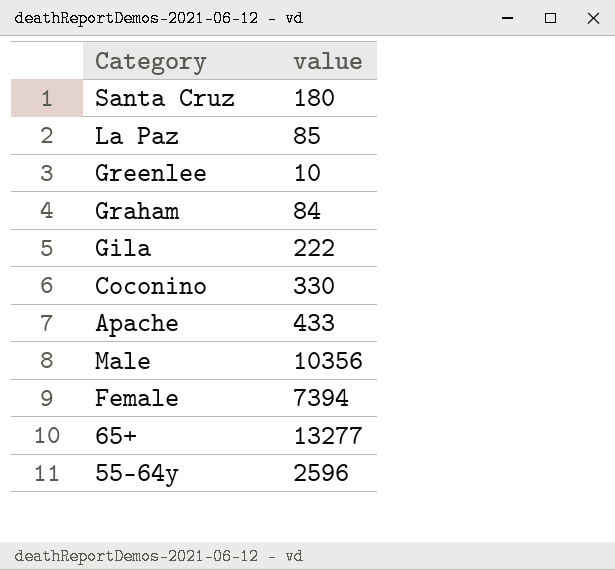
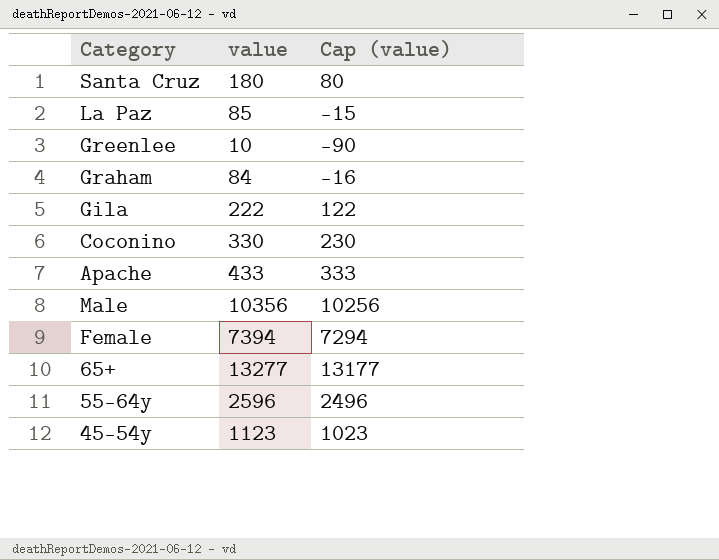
column Cap (value) | formula: none -> [value] - 100
row 45-54y: none -> 1123 | 1023

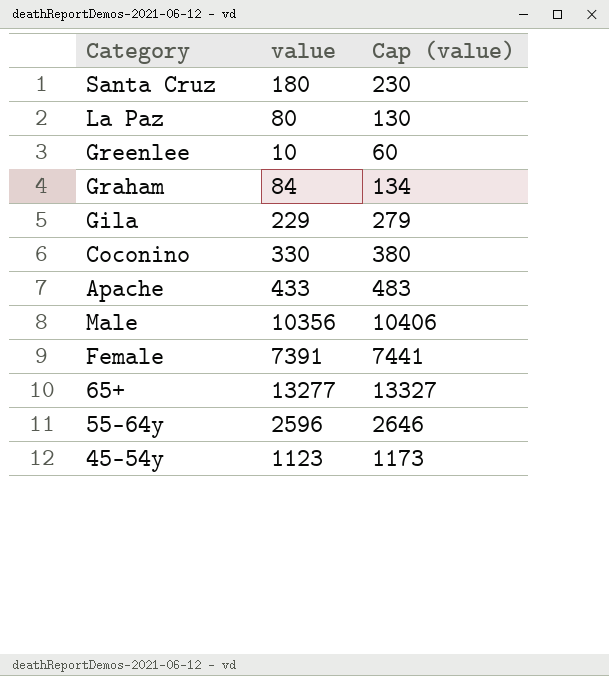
column Cap (value) | formula: [value] - 100 -> [value] + 50
La Paz | value: 85 -> 80
Gila | value: 222 -> 229
Female | value: 7394 -> 7391

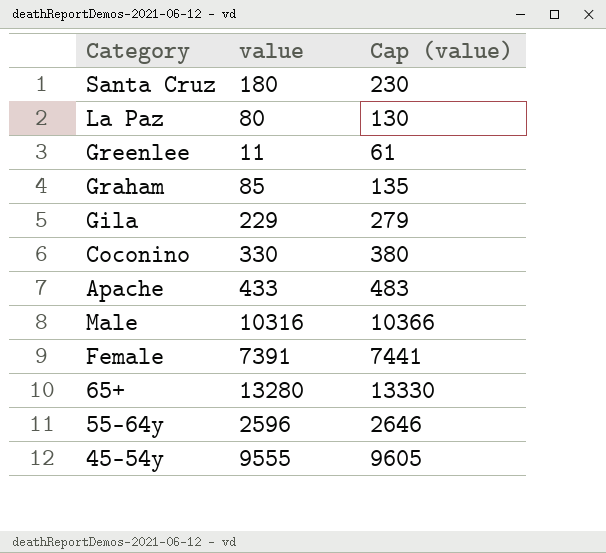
Greenlee | value: 10 -> 11
Greenlee | Cap (value): 60 -> 61
Graham | value: 84 -> 85
Graham | Cap (value): 134 -> 135
Male | value: 10356 -> 10316
Male | Cap (value): 10406 -> 10366
65+ | value: 13277 -> 13280
65+ | Cap (value): 13327 -> 13330
45-54y | value: 1123 -> 9555
45-54y | Cap (value): 1173 -> 9605

